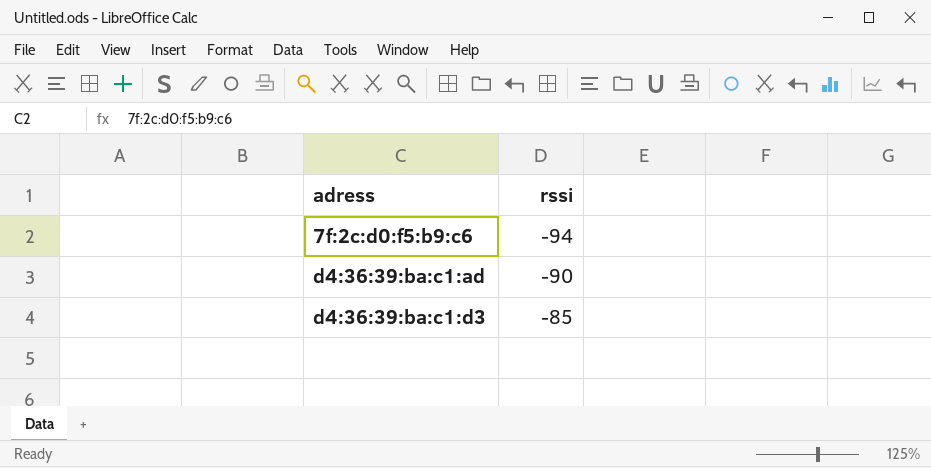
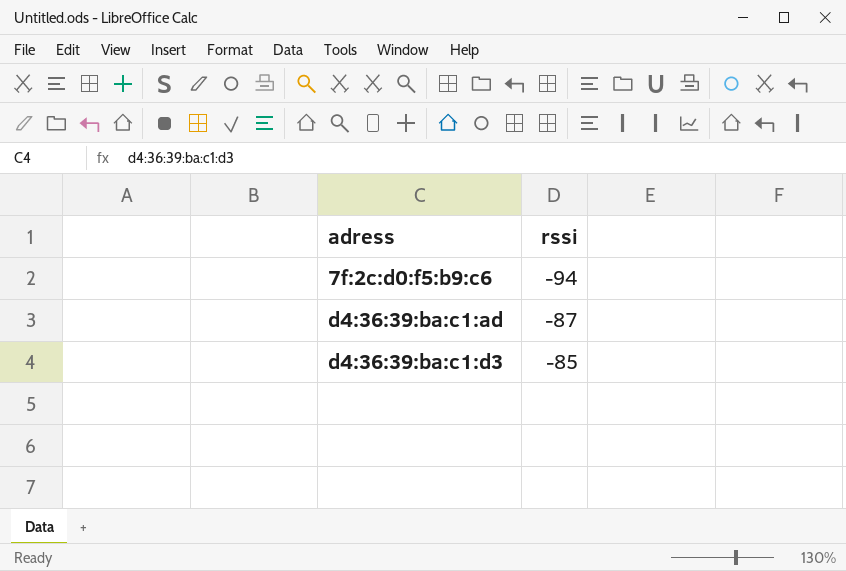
d4:36:39:ba:c1:ad | rssi: -90 -> -87

